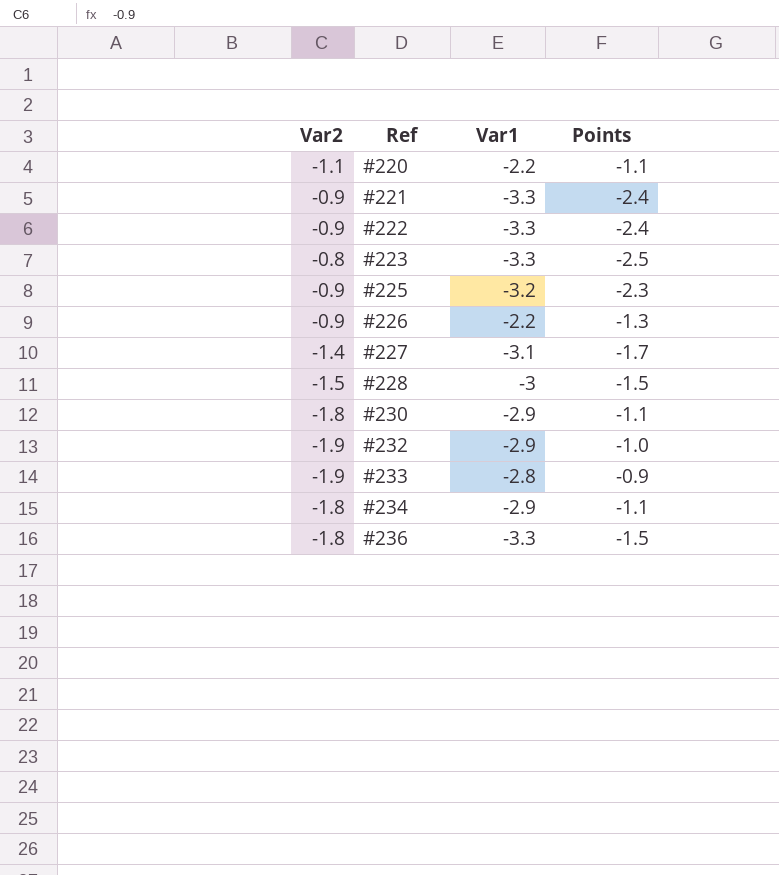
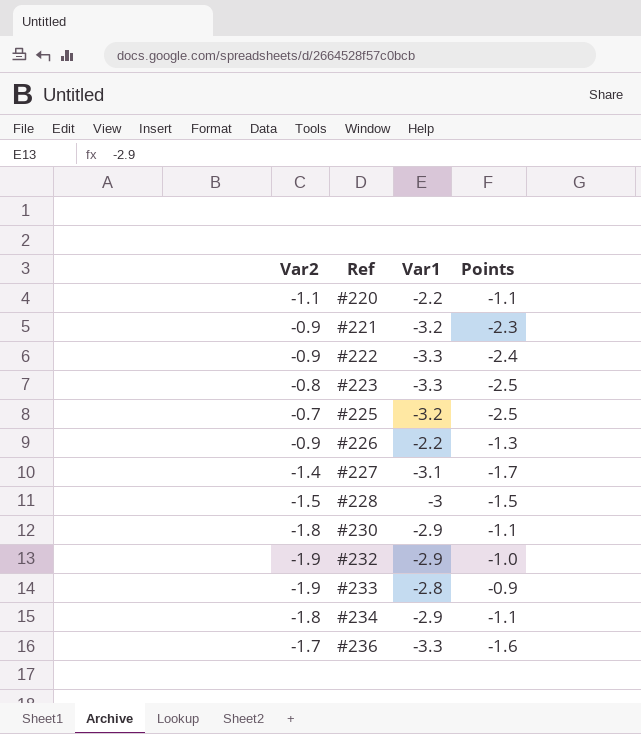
#221 | Var1: -3.3 -> -3.2
#221 | Points: -2.4 -> -2.3
#225 | Var2: -0.9 -> -0.7
#225 | Points: -2.3 -> -2.5
#236 | Var2: -1.8 -> -1.7
#236 | Points: -1.5 -> -1.6

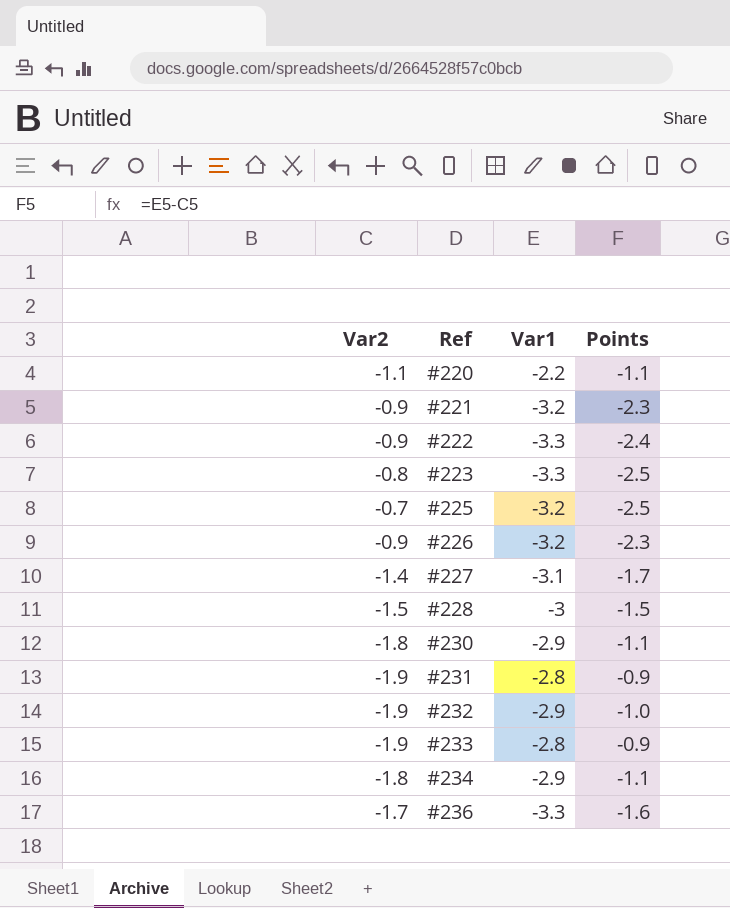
#226 | Var1: -2.2 -> -3.2
#226 | Points: -1.3 -> -2.3
row #231: none -> -1.9 | -2.8 | -0.9

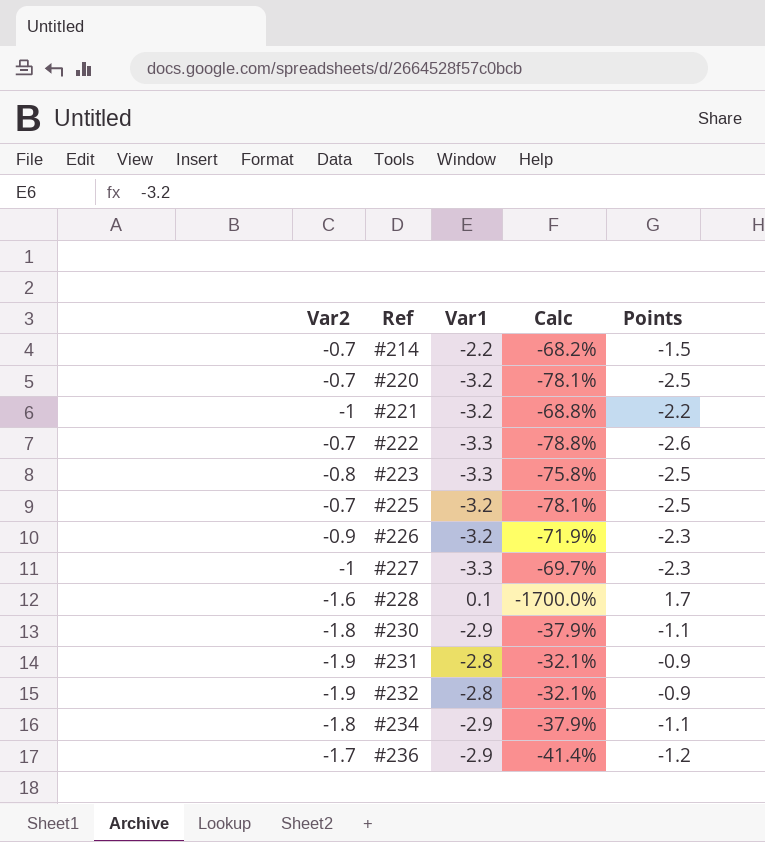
column Calc | formula: none -> ([Var2] - [Var1]) / [Var1]
row #233: -1.9 | -2.8 | -0.9 -> none
row #214: none -> -0.7 | -2.2 | -68.2% | -1.5
#220 | Var2: -1.1 -> -0.7
#220 | Var1: -2.2 -> -3.2
#220 | Points: -1.1 -> -2.5
#221 | Var2: -0.9 -> -1
#221 | Points: -2.3 -> -2.2
#222 | Var2: -0.9 -> -0.7
#222 | Points: -2.4 -> -2.6
#227 | Var2: -1.4 -> -1
#227 | Var1: -3.1 -> -3.3
#227 | Points: -1.7 -> -2.3
#228 | Var2: -1.5 -> -1.6
#228 | Var1: -3 -> 0.1
#228 | Points: -1.5 -> 1.7
#232 | Var1: -2.9 -> -2.8
#232 | Points: -1.0 -> -0.9
#236 | Var1: -3.3 -> -2.9
#236 | Points: -1.6 -> -1.2

